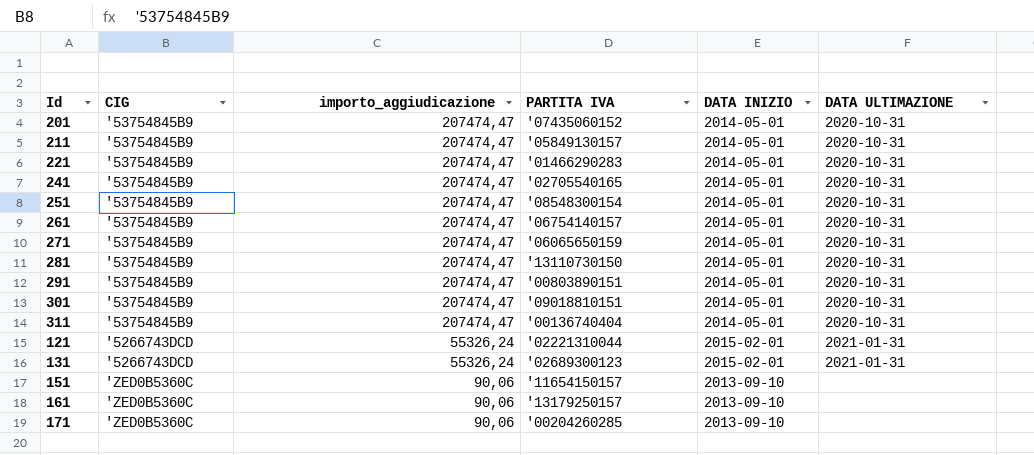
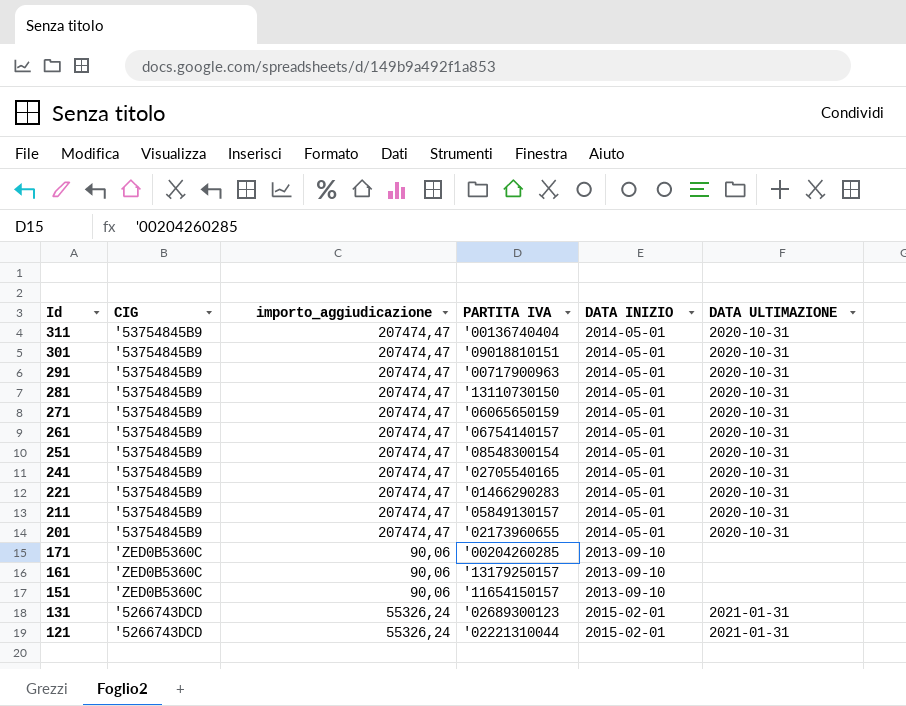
row order: importo_aggiudicazione descending -> Id descending
291 | PARTITA IVA: '00803890151 -> '00717900963
201 | PARTITA IVA: '07435060152 -> '02173960655

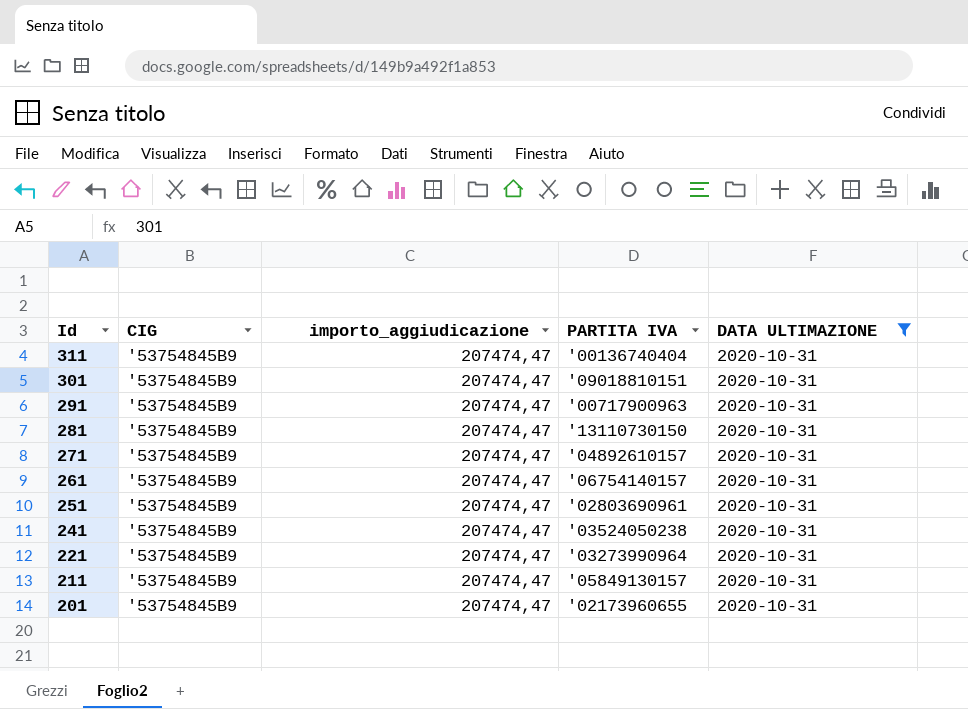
filter: none -> DATA ULTIMAZIONE = 2020-10-31
column DATA INIZIO | position: 5 -> none
271 | PARTITA IVA: '06065650159 -> '04892610157
251 | PARTITA IVA: '08548300154 -> '02803690961
241 | PARTITA IVA: '02705540165 -> '03524050238
221 | PARTITA IVA: '01466290283 -> '03273990964

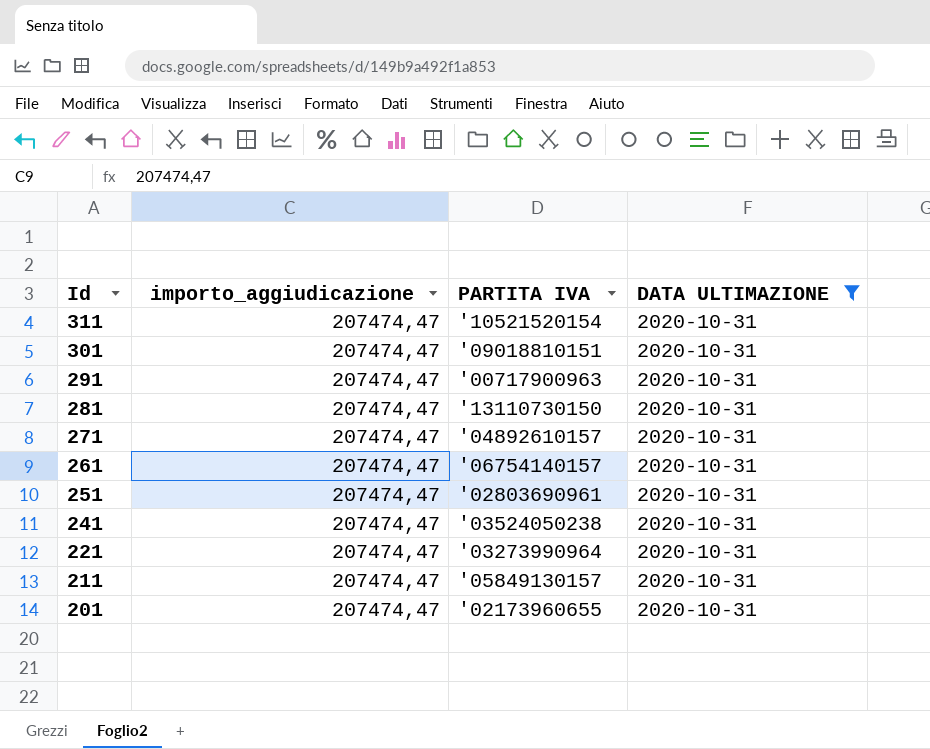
column CIG | position: 2 -> none
311 | PARTITA IVA: '00136740404 -> '10521520154

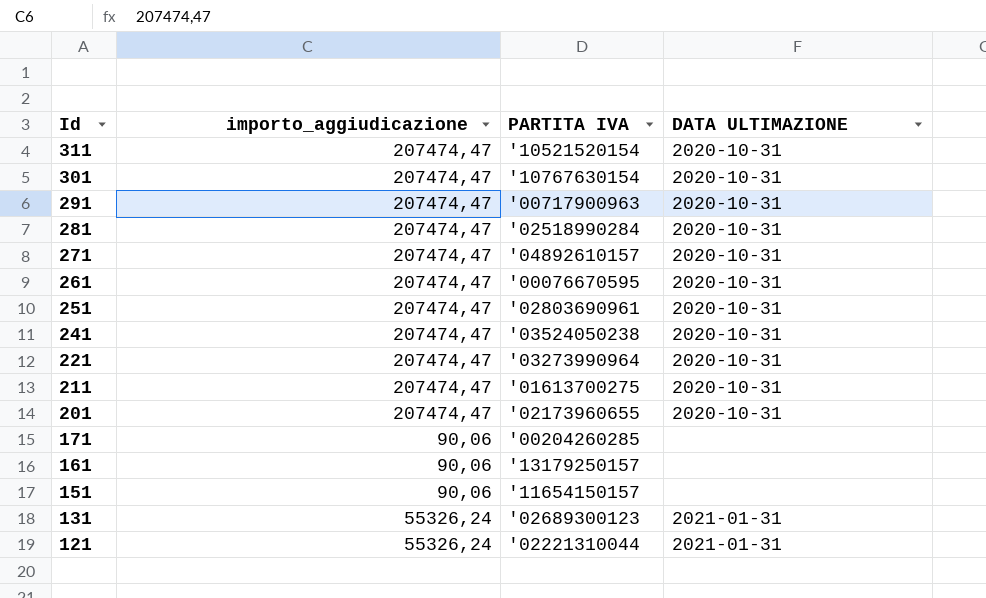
filter: DATA ULTIMAZIONE = 2020-10-31 -> none
301 | PARTITA IVA: '09018810151 -> '10767630154
281 | PARTITA IVA: '13110730150 -> '02518990284
261 | PARTITA IVA: '06754140157 -> '00076670595
211 | PARTITA IVA: '05849130157 -> '01613700275

